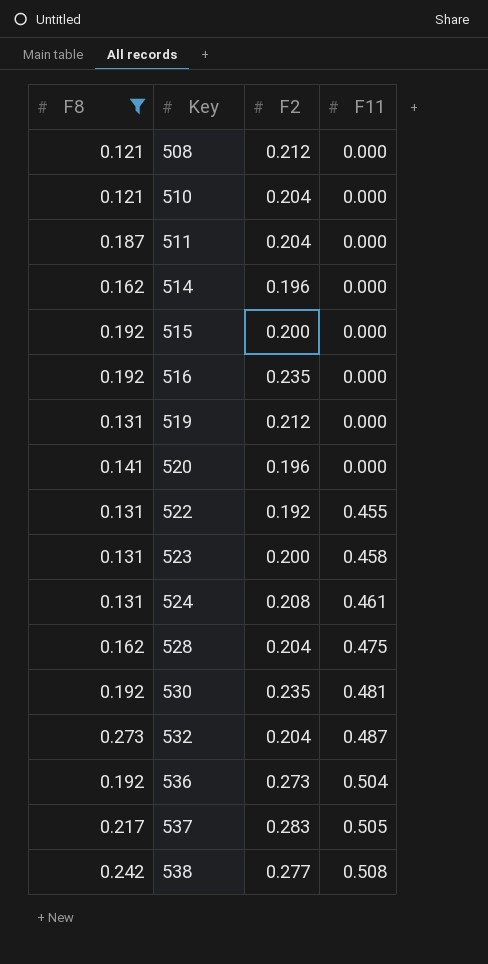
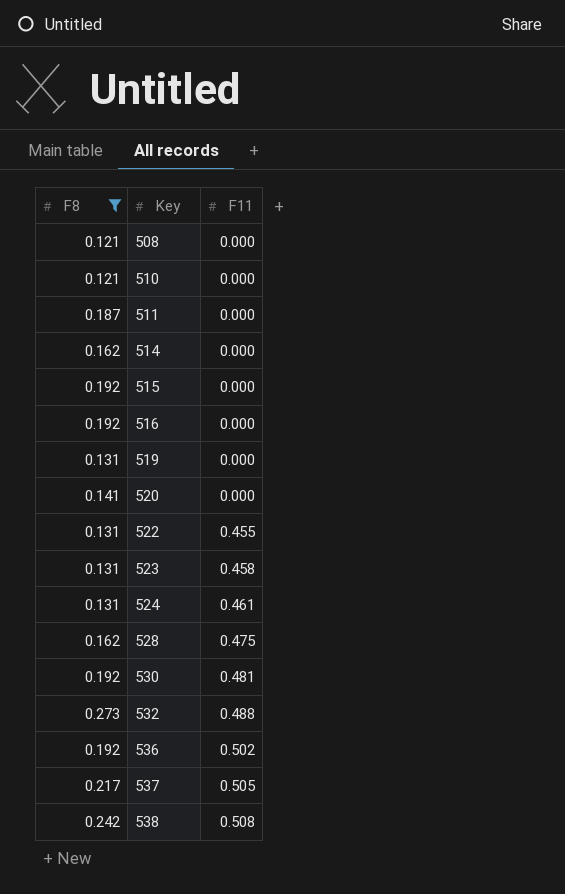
column F2 | position: 3 -> none
532 | F11: 0.487 -> 0.488
536 | F11: 0.504 -> 0.502

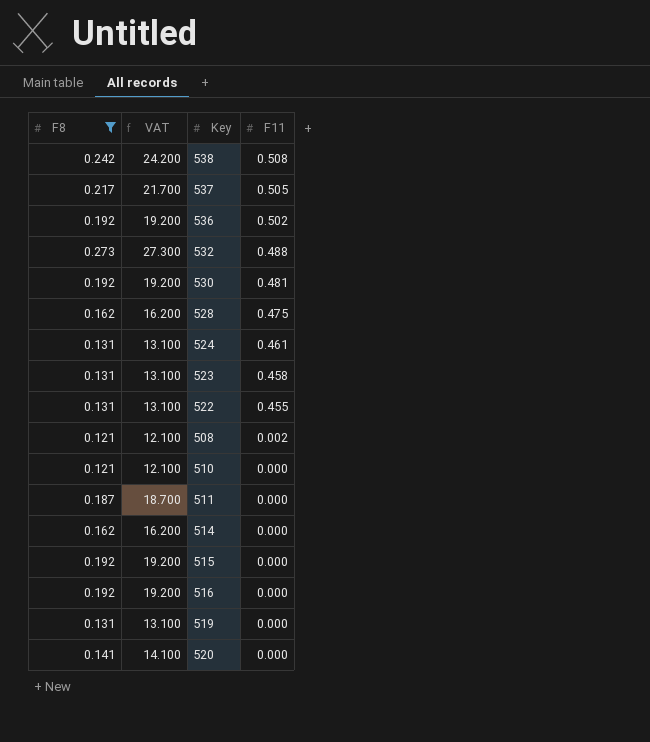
row order: Key ascending -> F11 descending
column VAT | formula: none -> [F8] * 100
508 | F11: 0.000 -> 0.002

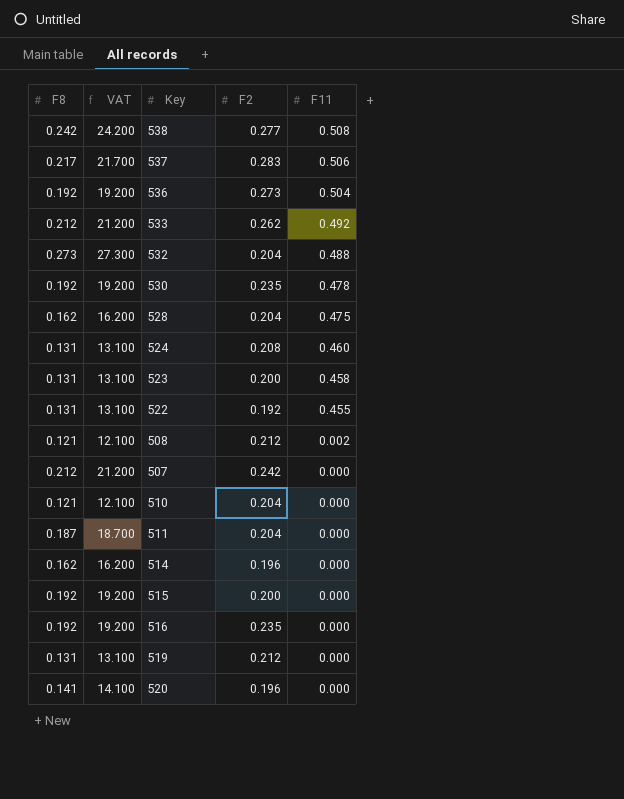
filter: F8 != 0.212 -> none
column F2 | position: none -> 4
537 | F11: 0.505 -> 0.506
536 | F11: 0.502 -> 0.504
530 | F11: 0.481 -> 0.478
524 | F11: 0.461 -> 0.460

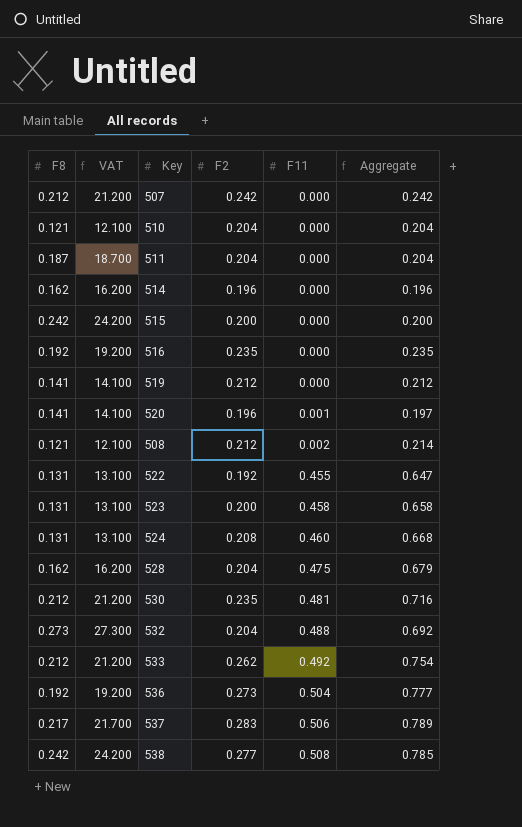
row order: F11 descending -> F11 ascending
column Aggregate | formula: none -> [F2] + [F11]
515 | F8: 0.192 -> 0.242
515 | VAT: 19.200 -> 24.200
519 | F8: 0.131 -> 0.141
519 | VAT: 13.100 -> 14.100
520 | F11: 0.000 -> 0.001
530 | F8: 0.192 -> 0.212
530 | VAT: 19.200 -> 21.200
530 | F11: 0.478 -> 0.481

